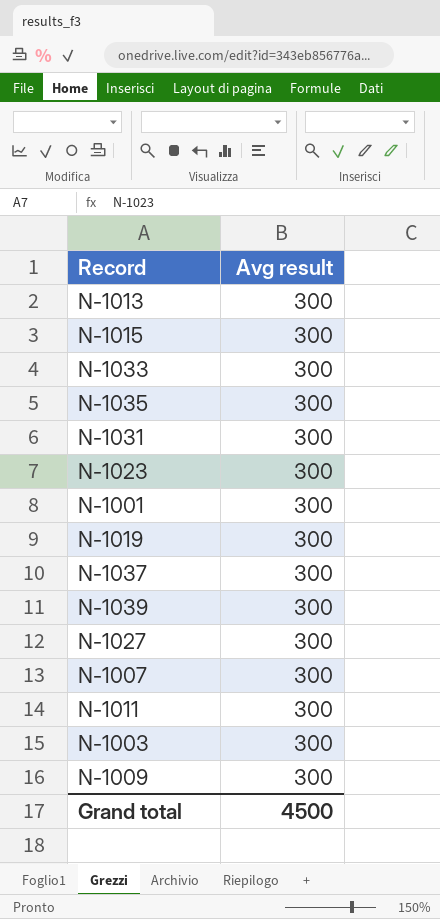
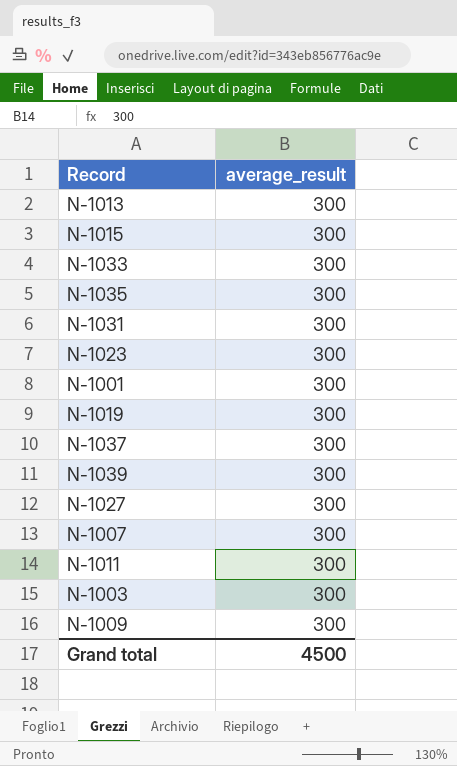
column name: Avg result -> average_result

